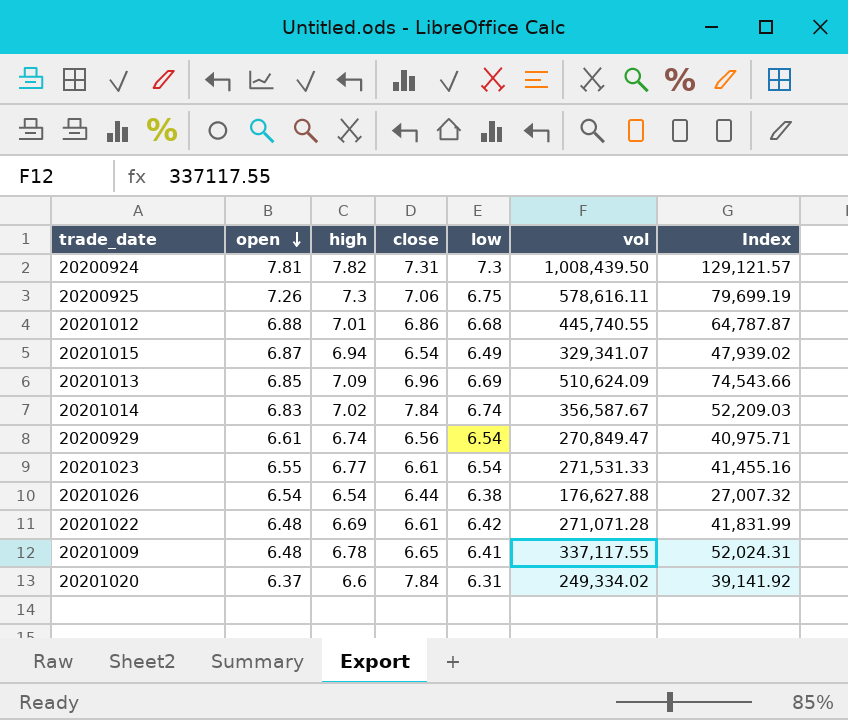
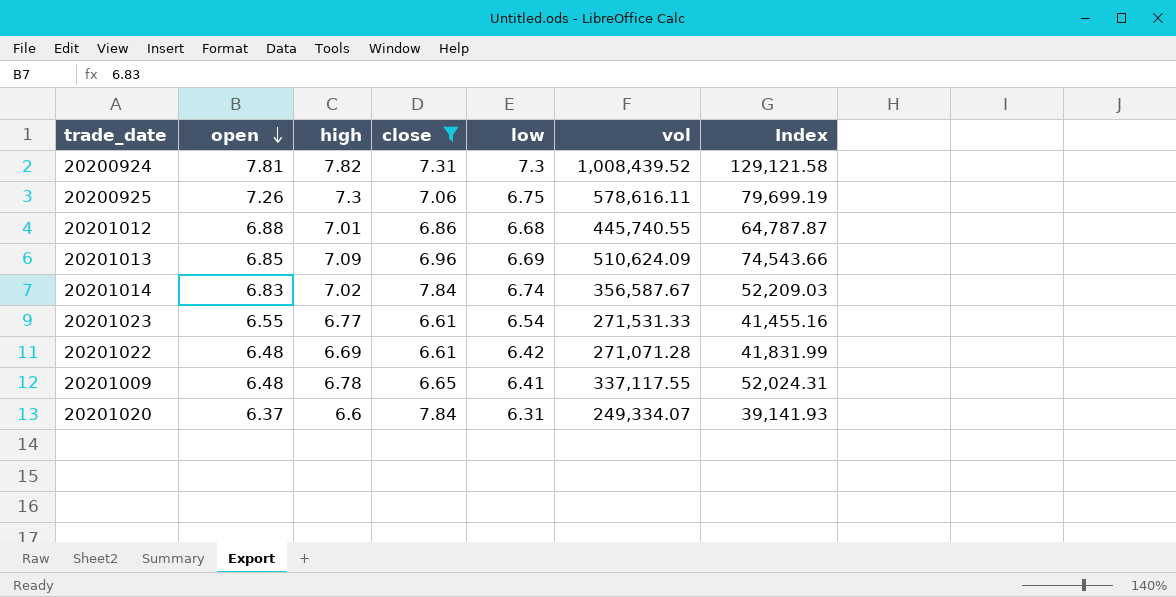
filter: none -> close >= 6.61
20200924 | vol: 1,008,439.50 -> 1,008,439.52
20200924 | Index: 129,121.57 -> 129,121.58
20201020 | vol: 249,334.02 -> 249,334.07
20201020 | Index: 39,141.92 -> 39,141.93

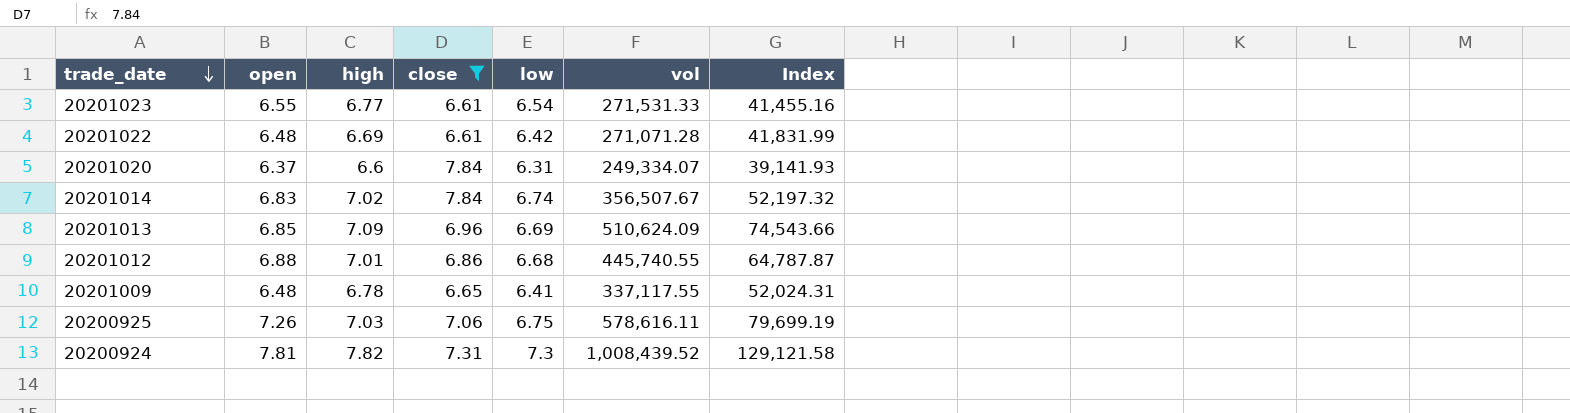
row order: open descending -> trade_date descending
20201014 | vol: 356,587.67 -> 356,507.67
20201014 | Index: 52,209.03 -> 52,197.32
20200925 | high: 7.3 -> 7.03

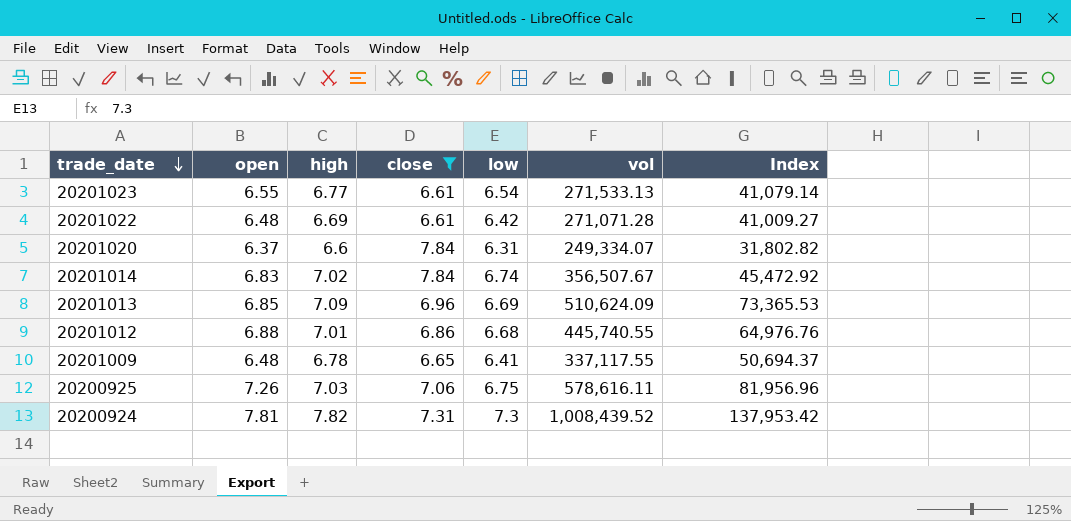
column Index | formula: [vol] / [open] -> [vol] / [close]
20201023 | vol: 271,531.33 -> 271,533.13

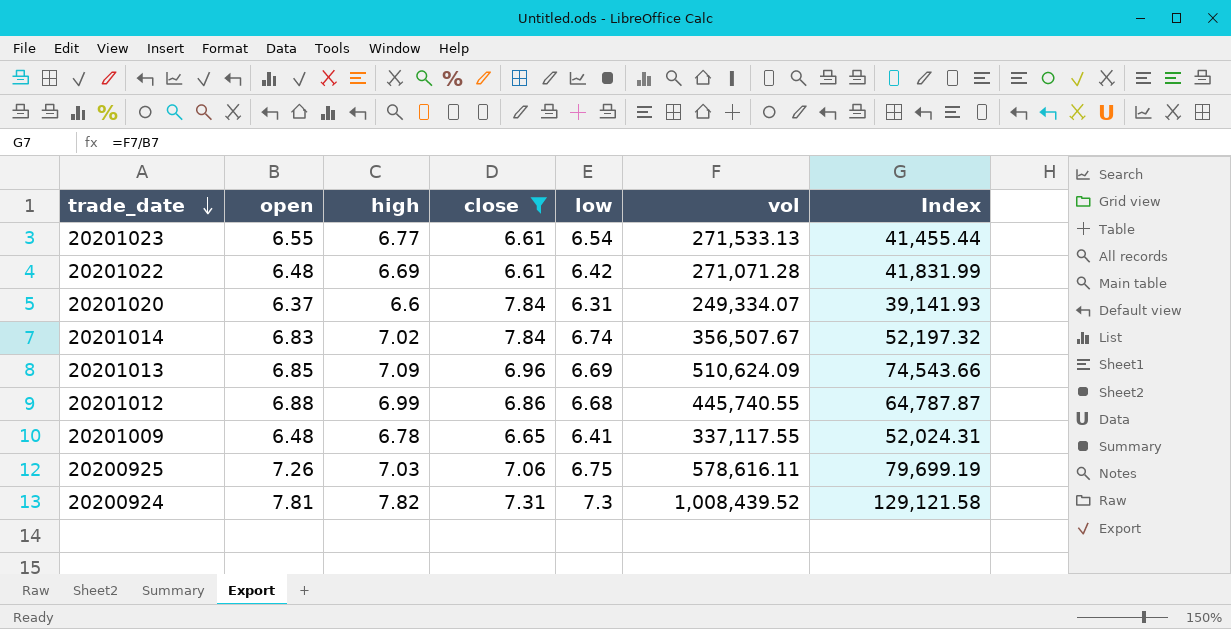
column Index | formula: [vol] / [close] -> [vol] / [open]
20201012 | high: 7.01 -> 6.99

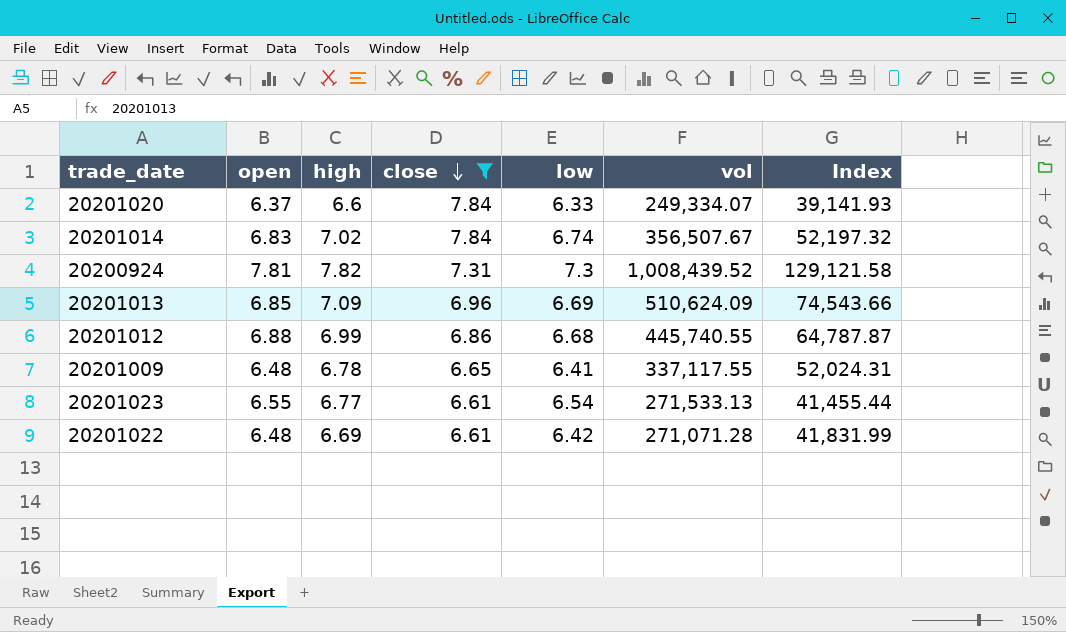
row order: trade_date descending -> close descending
row 20200925: 7.26 | 7.03 | 7.06 | 6.75 | 578,616.11 | 79,699.19 -> none
20201020 | low: 6.31 -> 6.33

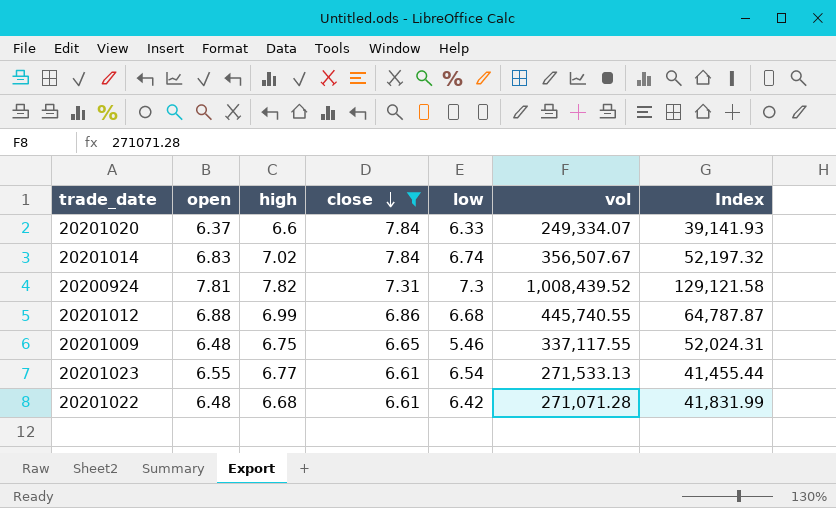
row 20201013: 6.85 | 7.09 | 6.96 | 6.69 | 510,624.09 | 74,543.66 -> none
20201009 | high: 6.78 -> 6.75
20201009 | low: 6.41 -> 5.46
20201022 | high: 6.69 -> 6.68

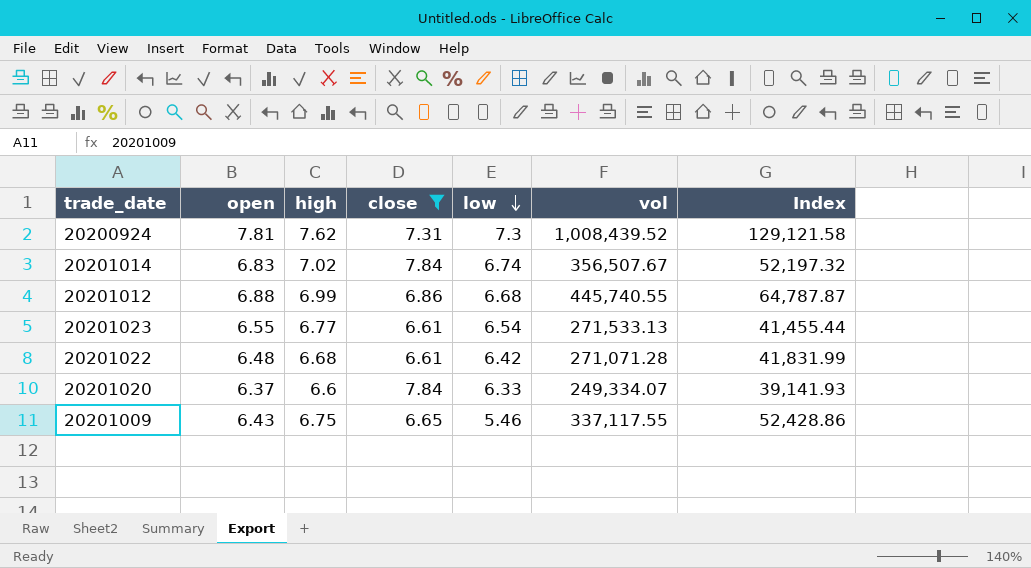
row order: close descending -> low descending
20200924 | high: 7.82 -> 7.62
20201009 | open: 6.48 -> 6.43
20201009 | Index: 52,024.31 -> 52,428.86

